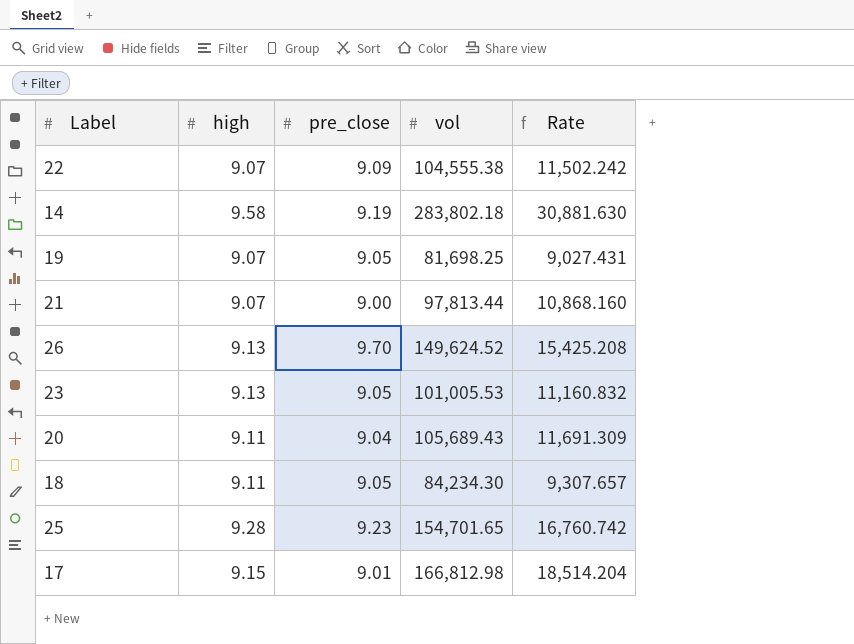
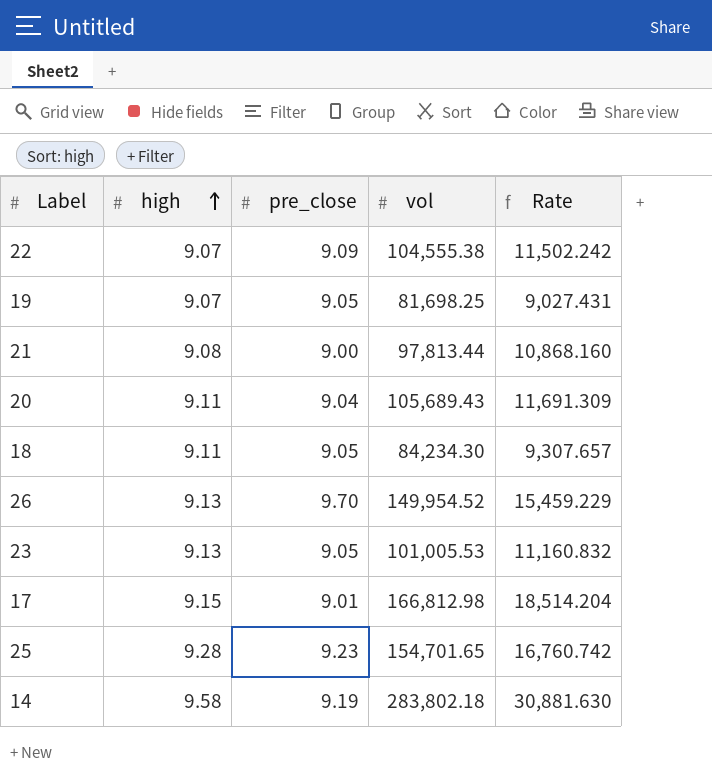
row order: none -> high ascending
21 | high: 9.07 -> 9.08
26 | vol: 149,624.52 -> 149,954.52
26 | Rate: 15,425.208 -> 15,459.229

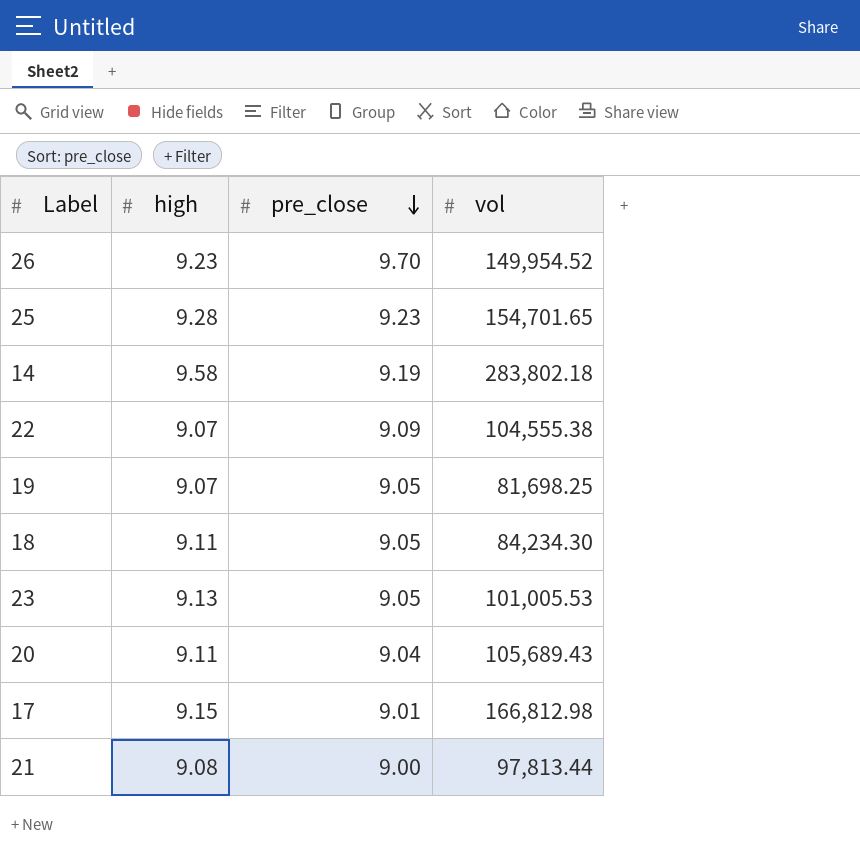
row order: high ascending -> pre_close descending
column Rate | formula: [vol] / [pre_close] -> none
26 | high: 9.13 -> 9.23

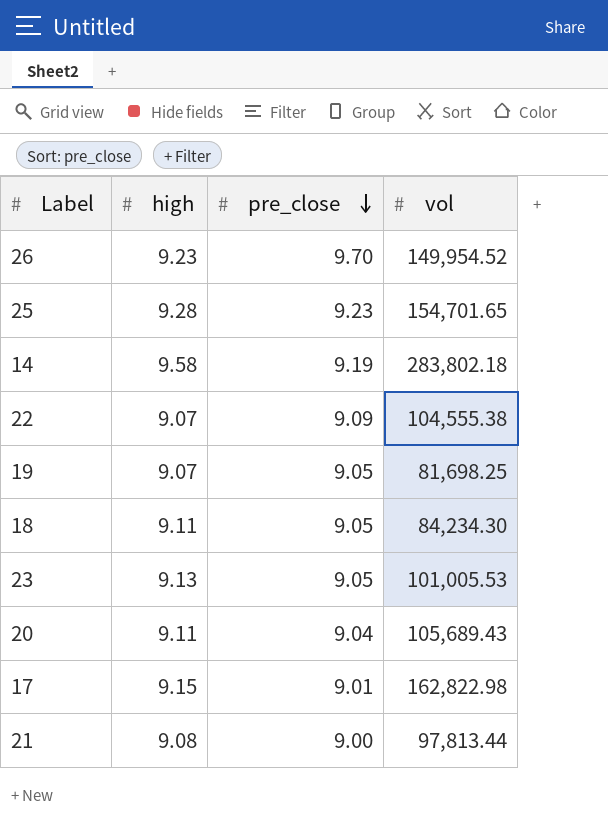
17 | vol: 166,812.98 -> 162,822.98

